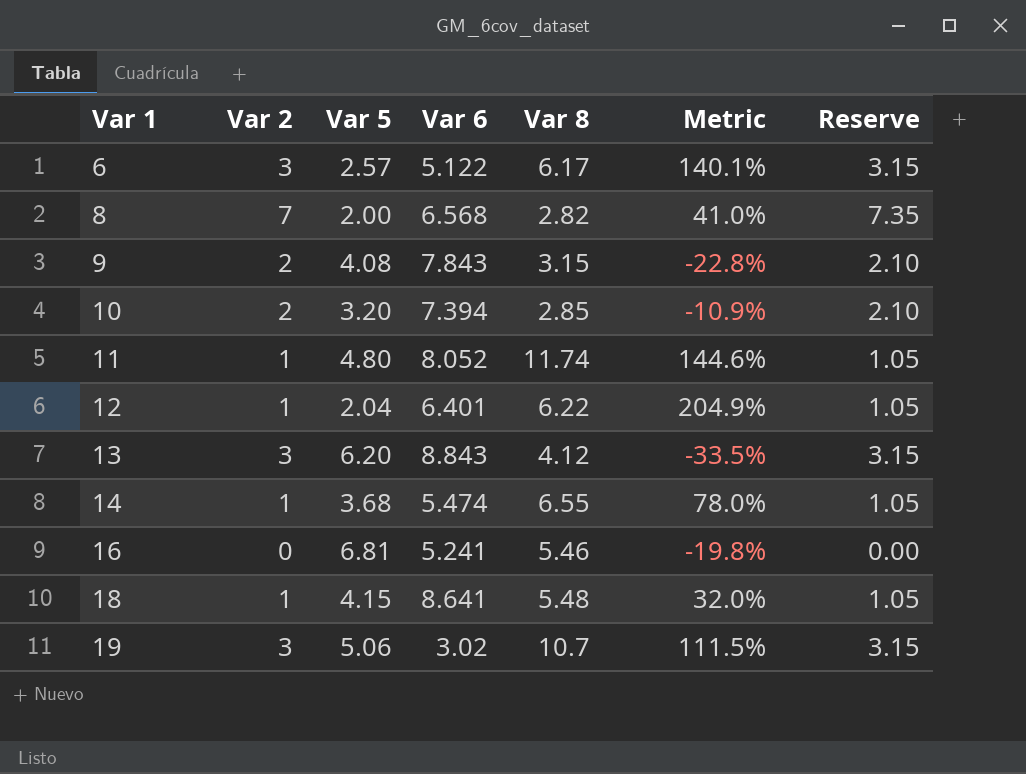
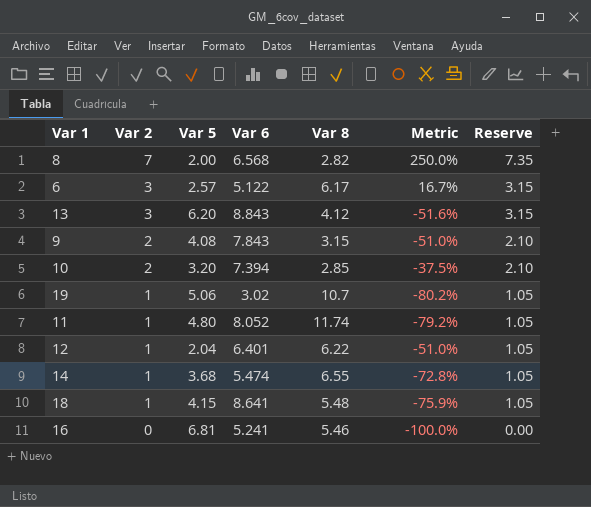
row order: Var 1 ascending -> Var 2 descending
column Metric | formula: ([Var 8] - [Var 5]) / [Var 5] -> ([Var 2] - [Var 5]) / [Var 5]
19 | Var 2: 3 -> 1
19 | Reserve: 3.15 -> 1.05

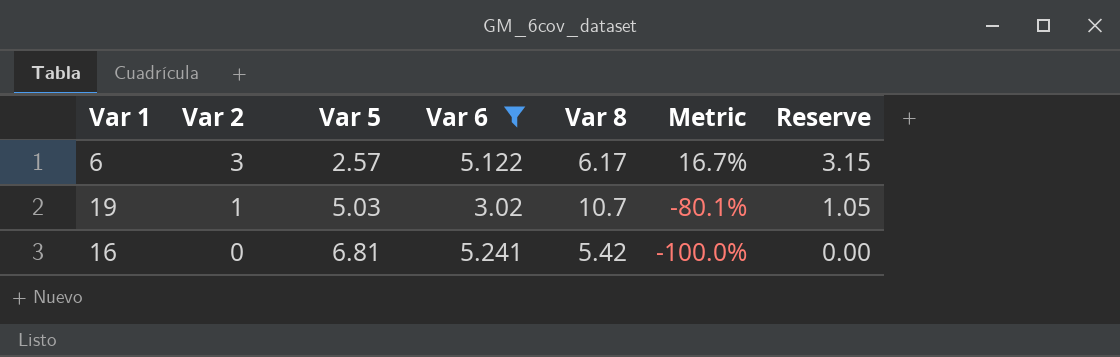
filter: none -> Var 6 <= 5.241
19 | Var 5: 5.06 -> 5.03
19 | Metric: -80.2% -> -80.1%
16 | Var 8: 5.46 -> 5.42

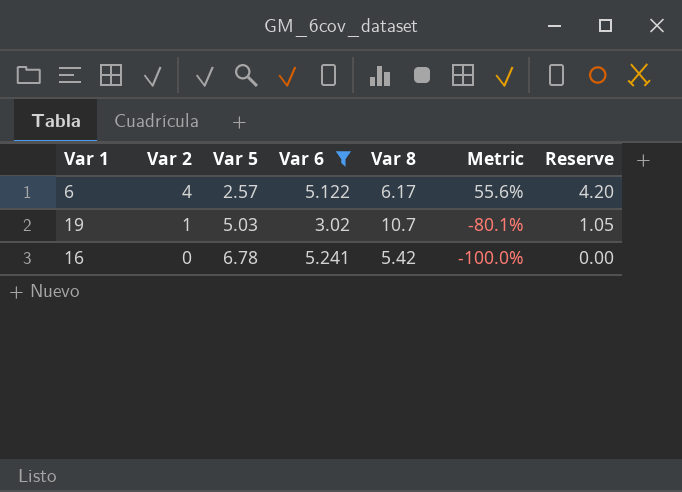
6 | Var 2: 3 -> 4
6 | Metric: 16.7% -> 55.6%
6 | Reserve: 3.15 -> 4.20
16 | Var 5: 6.81 -> 6.78

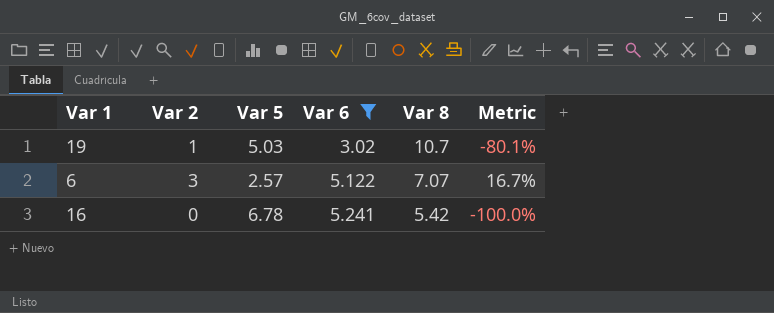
row order: Var 2 descending -> Var 6 ascending
column Reserve | formula: [Var 2] * 1.05 -> none
6 | Var 2: 4 -> 3
6 | Var 8: 6.17 -> 7.07
6 | Metric: 55.6% -> 16.7%

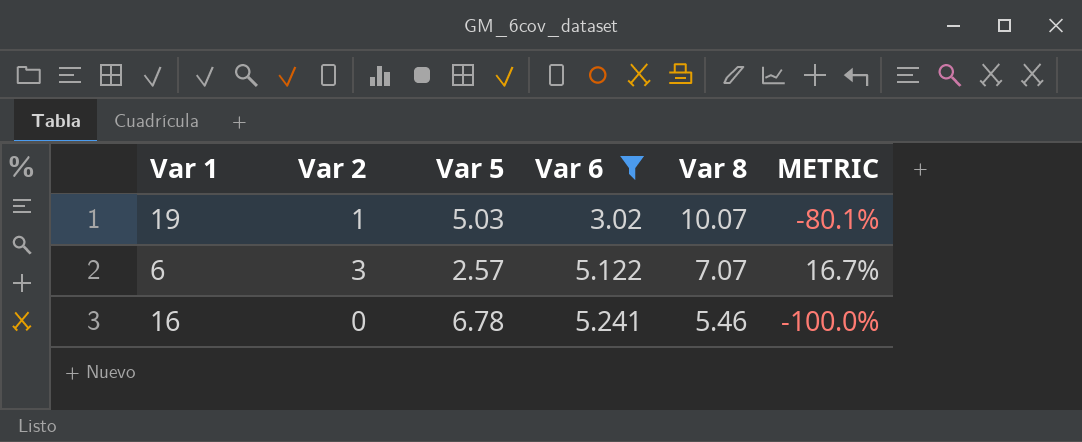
column name: Metric -> METRIC
19 | Var 8: 10.7 -> 10.07
16 | Var 8: 5.42 -> 5.46

